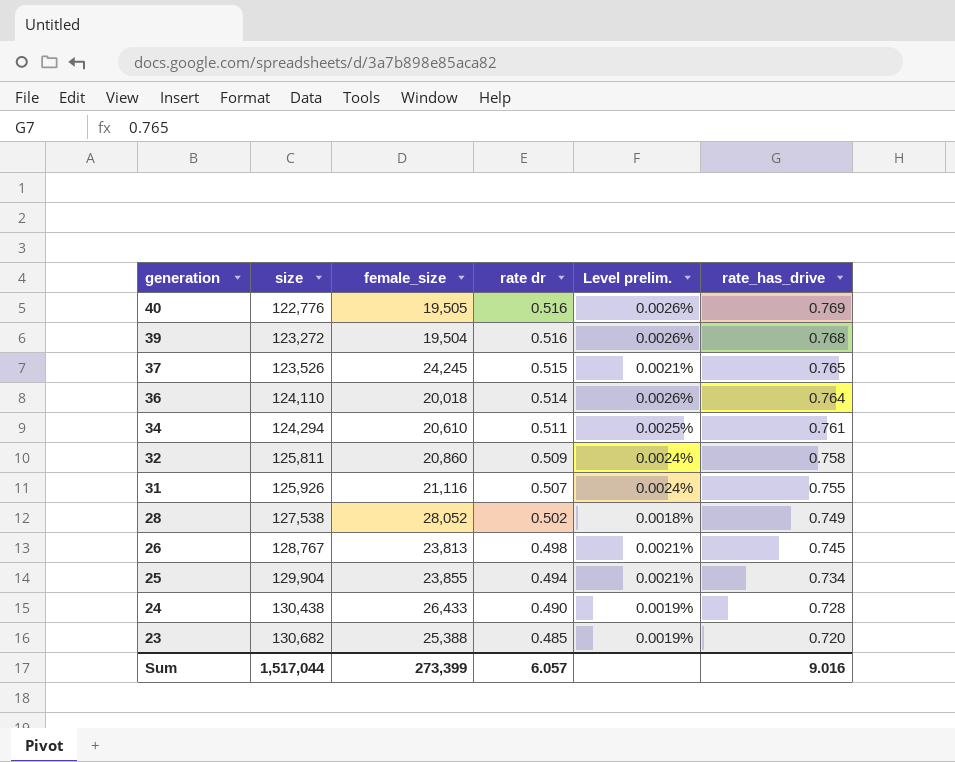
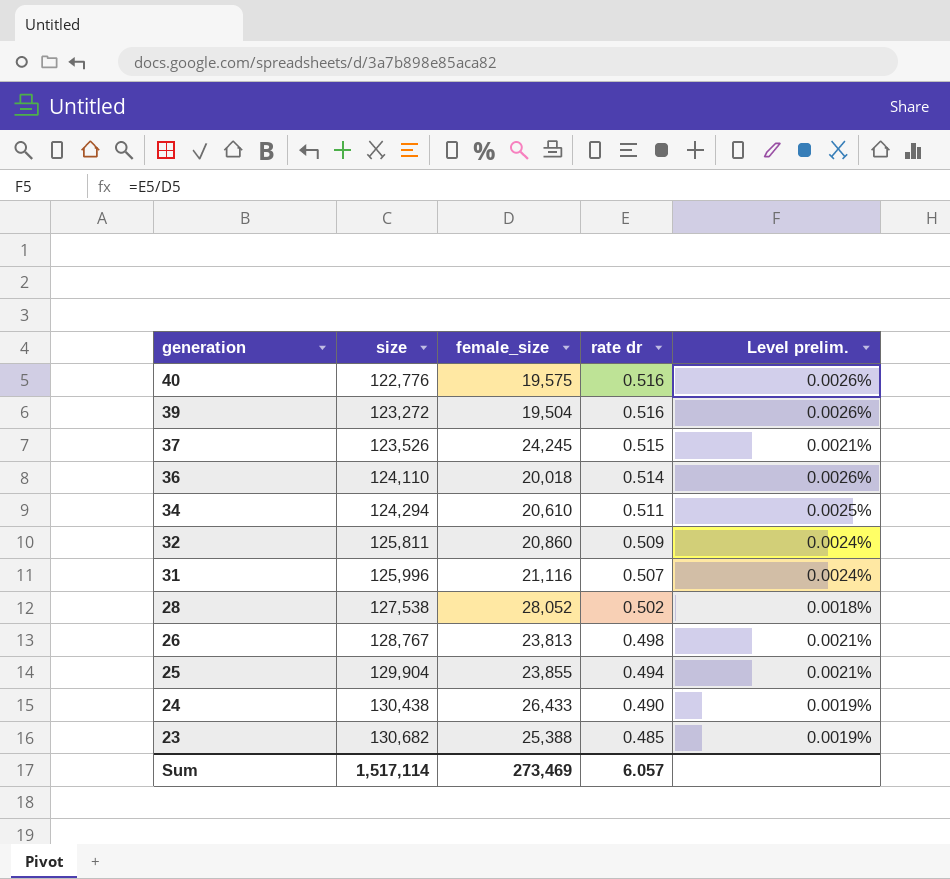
column rate_has_drive | position: 6 -> none
40 | female_size: 19,505 -> 19,575
31 | size: 125,926 -> 125,996
Sum | size: 1,517,044 -> 1,517,114
Sum | female_size: 273,399 -> 273,469

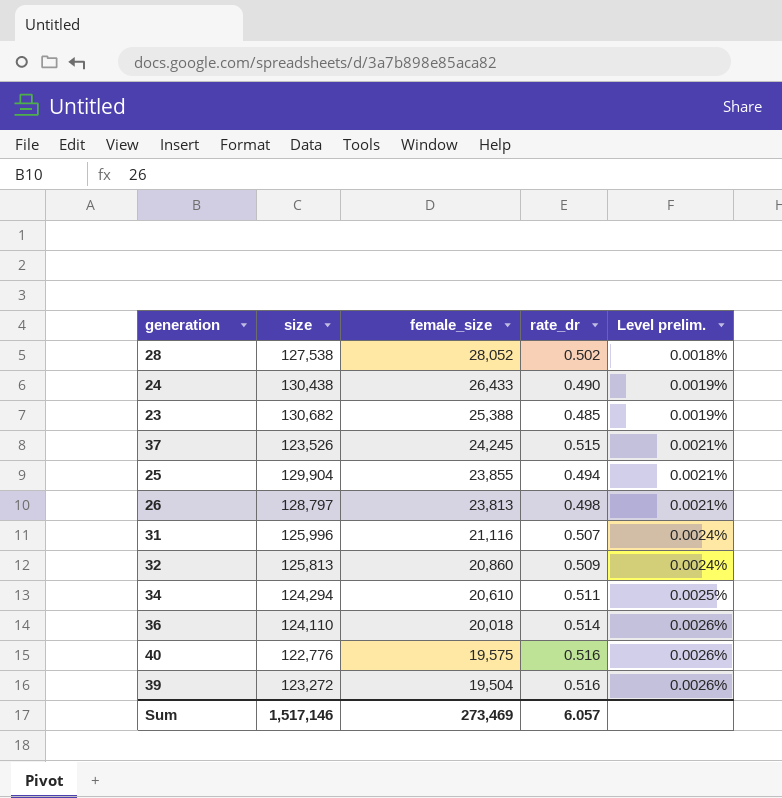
row order: generation descending -> female_size descending
column name: rate dr -> rate_dr
26 | size: 128,767 -> 128,797
32 | size: 125,811 -> 125,813
Sum | size: 1,517,114 -> 1,517,146

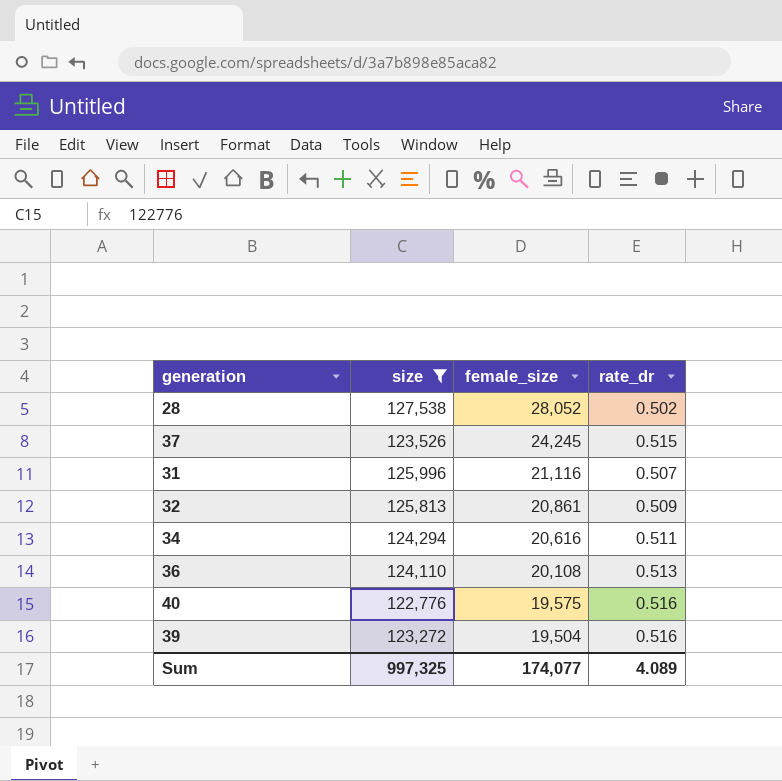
filter: none -> size <= 127,538
column Level prelim. | formula: [rate_dr] / [female_size] -> none
32 | female_size: 20,860 -> 20,861
34 | female_size: 20,610 -> 20,616
36 | female_size: 20,018 -> 20,108
36 | rate_dr: 0.514 -> 0.513
Sum | size: 1,517,146 -> 997,325
Sum | female_size: 273,469 -> 174,077
Sum | rate_dr: 6.057 -> 4.089

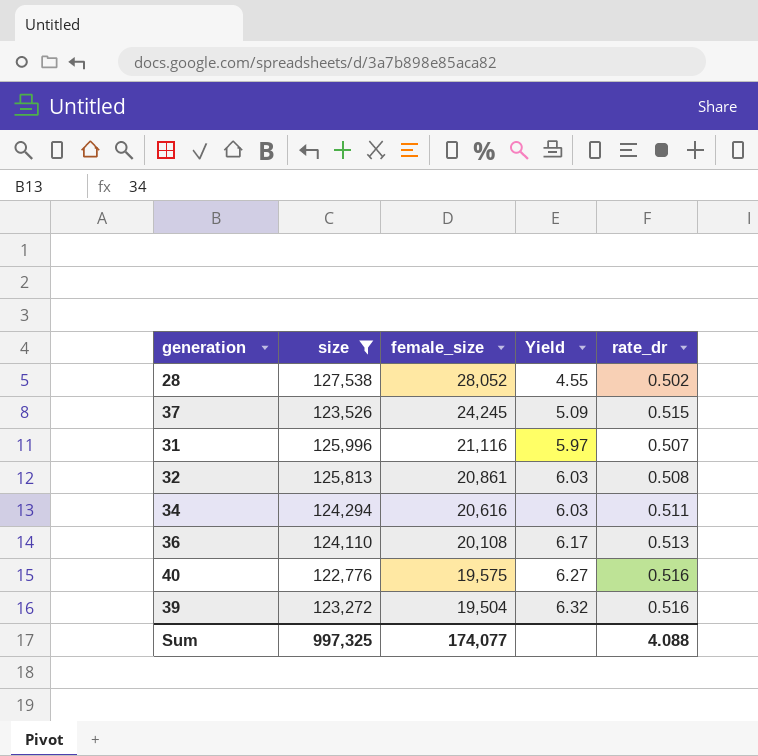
column Yield | formula: none -> [size] / [female_size]
32 | rate_dr: 0.509 -> 0.508
Sum | rate_dr: 4.089 -> 4.088

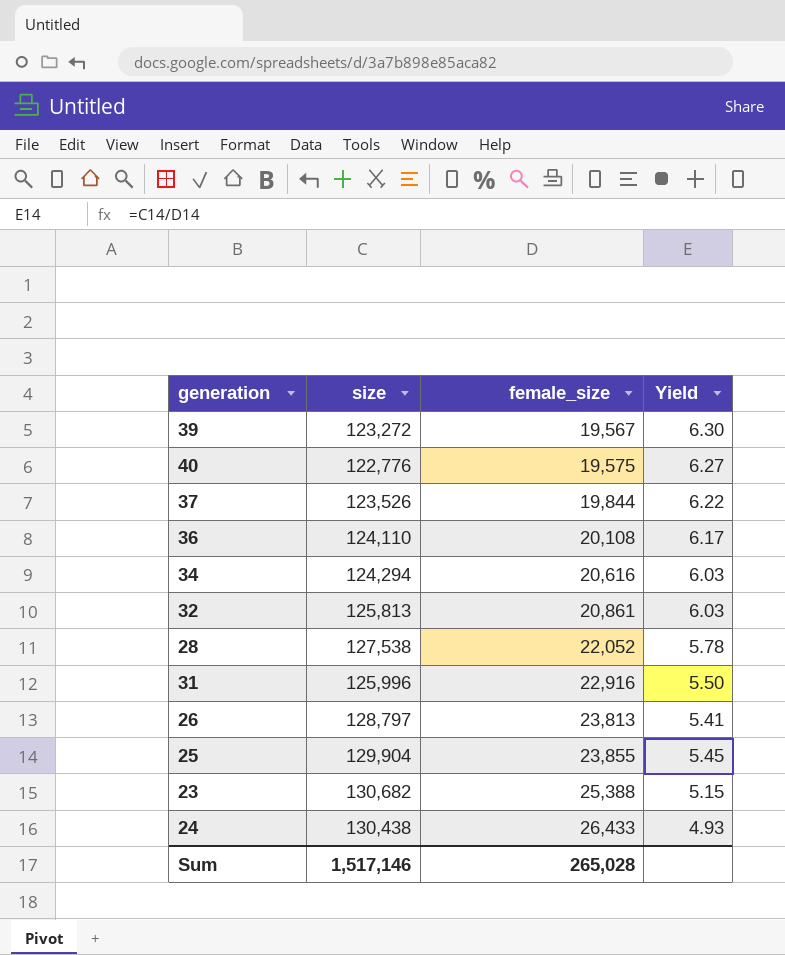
filter: size <= 127,538 -> none
row order: female_size descending -> female_size ascending
column rate_dr | position: 5 -> none
39 | female_size: 19,504 -> 19,567
39 | Yield: 6.32 -> 6.30
37 | female_size: 24,245 -> 19,844
37 | Yield: 5.09 -> 6.22
28 | female_size: 28,052 -> 22,052
28 | Yield: 4.55 -> 5.78
31 | female_size: 21,116 -> 22,916
31 | Yield: 5.97 -> 5.50
Sum | size: 997,325 -> 1,517,146
Sum | female_size: 174,077 -> 265,028

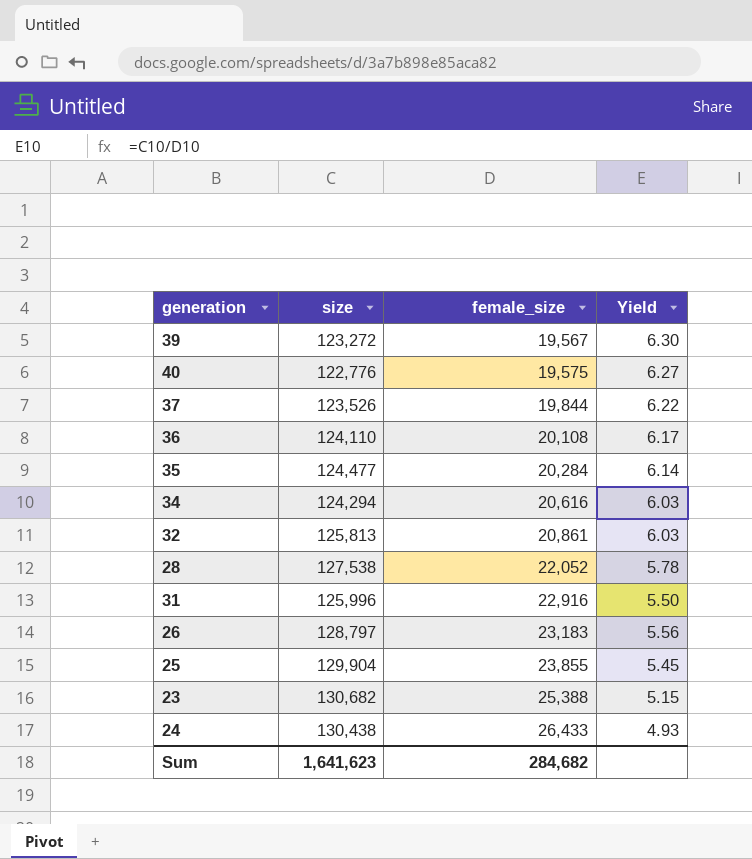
row 35: none -> 124,477 | 20,284 | 6.14
26 | female_size: 23,813 -> 23,183
26 | Yield: 5.41 -> 5.56
Sum | size: 1,517,146 -> 1,641,623
Sum | female_size: 265,028 -> 284,682

